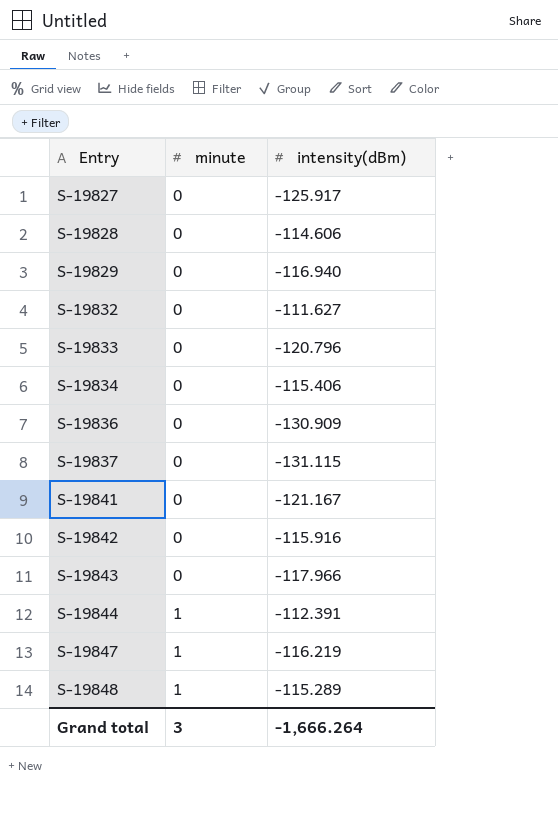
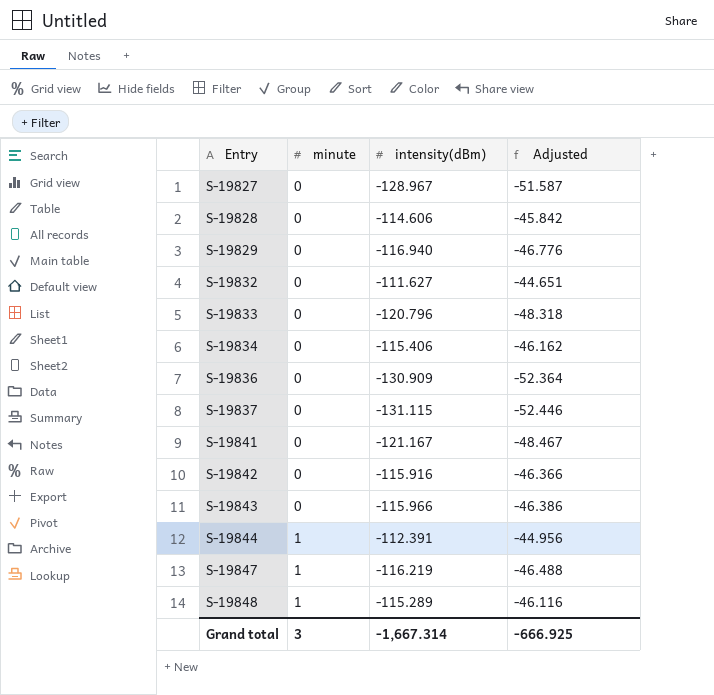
column Adjusted | formula: none -> [intensity(dBm)] * 0.4
S-19827 | intensity(dBm): -125.917 -> -128.967
S-19843 | intensity(dBm): -117.966 -> -115.966
Grand total | intensity(dBm): -1,666.264 -> -1,667.314

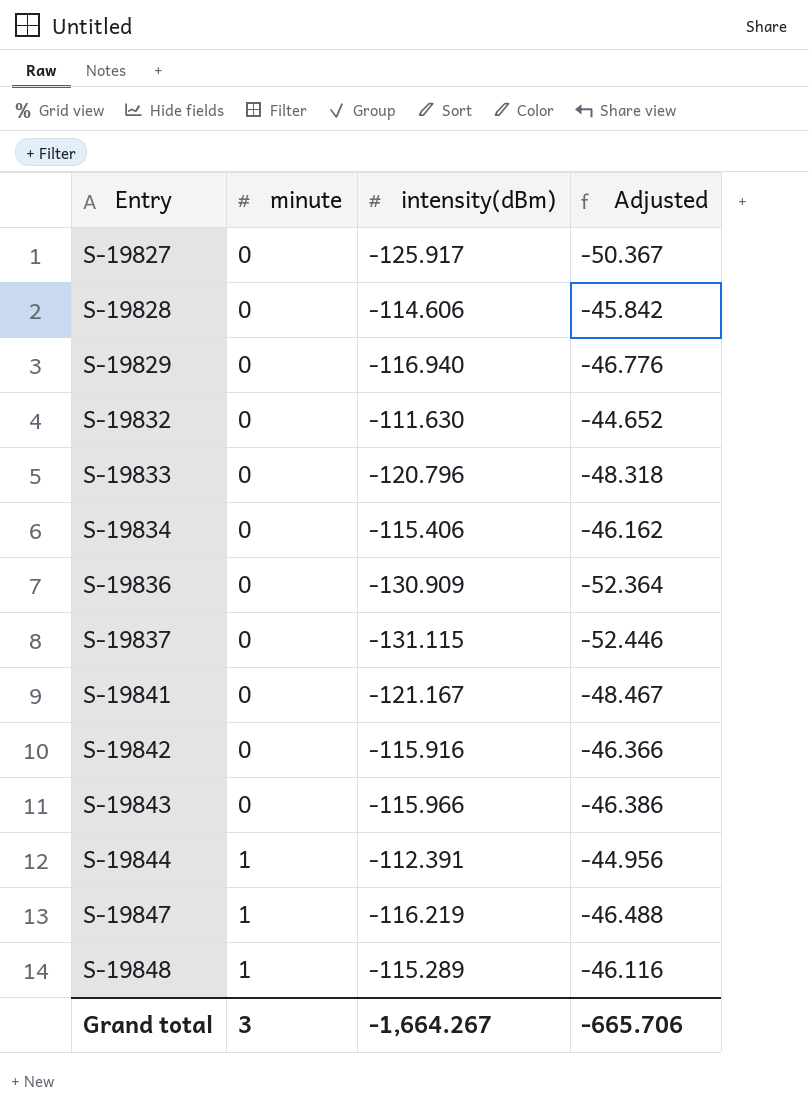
S-19827 | intensity(dBm): -128.967 -> -125.917
S-19827 | Adjusted: -51.587 -> -50.367
S-19832 | intensity(dBm): -111.627 -> -111.630
S-19832 | Adjusted: -44.651 -> -44.652
Grand total | intensity(dBm): -1,667.314 -> -1,664.267
Grand total | Adjusted: -666.925 -> -665.706

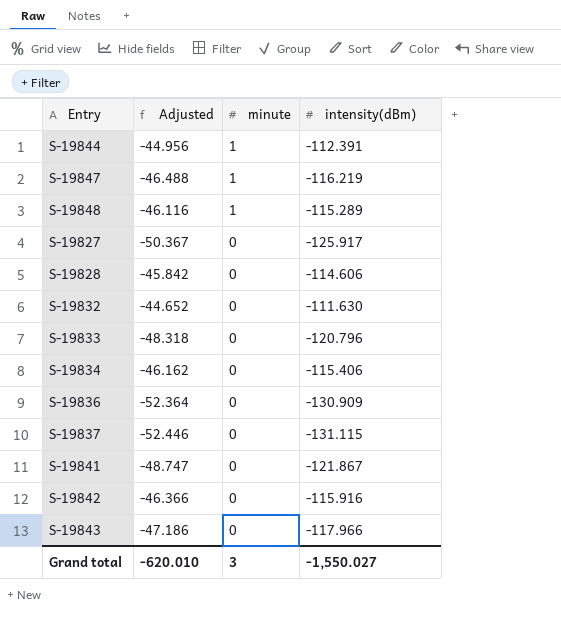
row order: Entry ascending -> minute descending
column Adjusted | position: 4 -> 2
row S-19829: 0 | -116.940 | -46.776 -> none
S-19841 | Adjusted: -48.467 -> -48.747
S-19841 | intensity(dBm): -121.167 -> -121.867
S-19843 | Adjusted: -46.386 -> -47.186
S-19843 | intensity(dBm): -115.966 -> -117.966
Grand total | Adjusted: -665.706 -> -620.010
Grand total | intensity(dBm): -1,664.267 -> -1,550.027

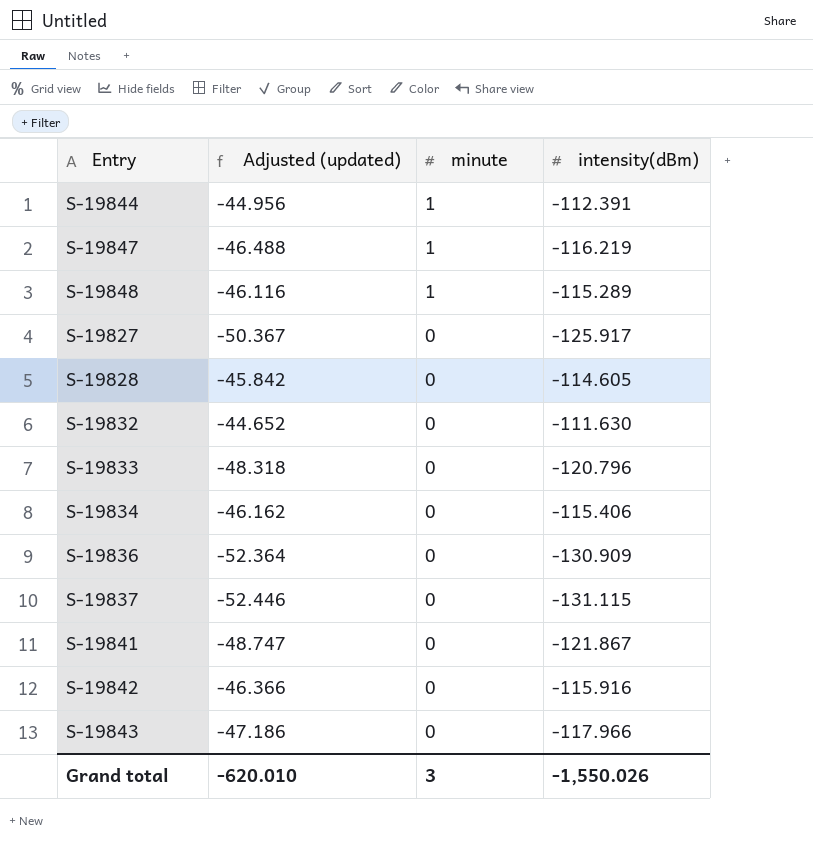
column name: Adjusted -> Adjusted (updated)
S-19828 | intensity(dBm): -114.606 -> -114.605
Grand total | intensity(dBm): -1,550.027 -> -1,550.026

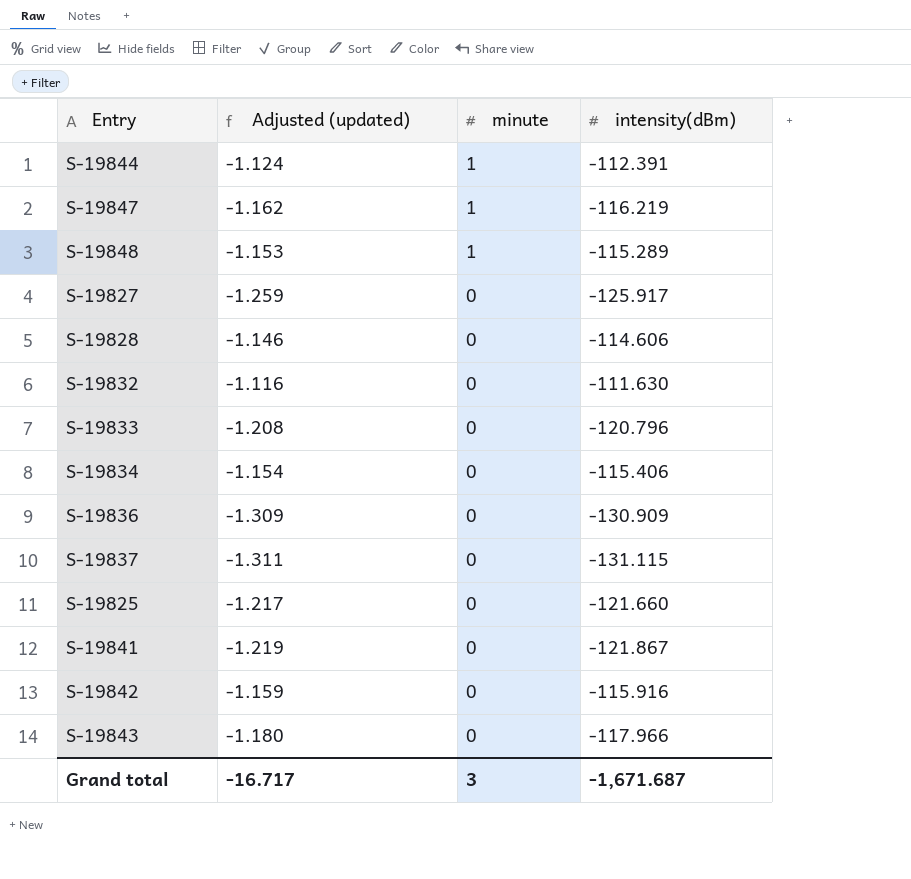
column Adjusted (updated) | formula: [intensity(dBm)] * 0.4 -> [intensity(dBm)] * 0.01
S-19828 | intensity(dBm): -114.605 -> -114.606
row S-19825: none -> -1.217 | 0 | -121.660
Grand total | Adjusted (updated): -620.010 -> -16.717
Grand total | intensity(dBm): -1,550.026 -> -1,671.687

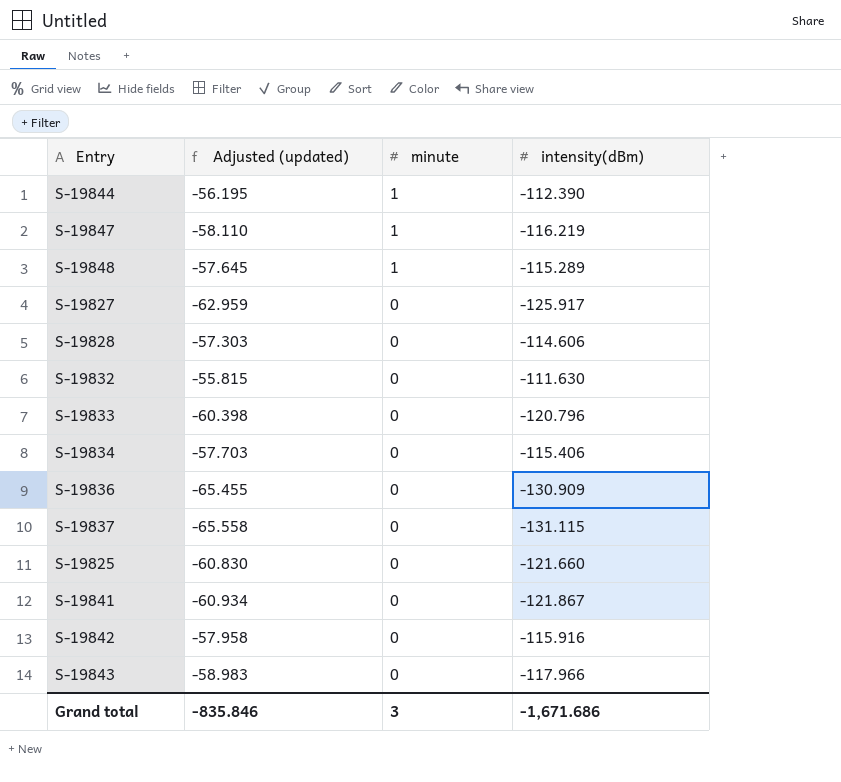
column Adjusted (updated) | formula: [intensity(dBm)] * 0.01 -> [intensity(dBm)] * 0.5
S-19844 | intensity(dBm): -112.391 -> -112.390
Grand total | Adjusted (updated): -16.717 -> -835.846
Grand total | intensity(dBm): -1,671.687 -> -1,671.686

